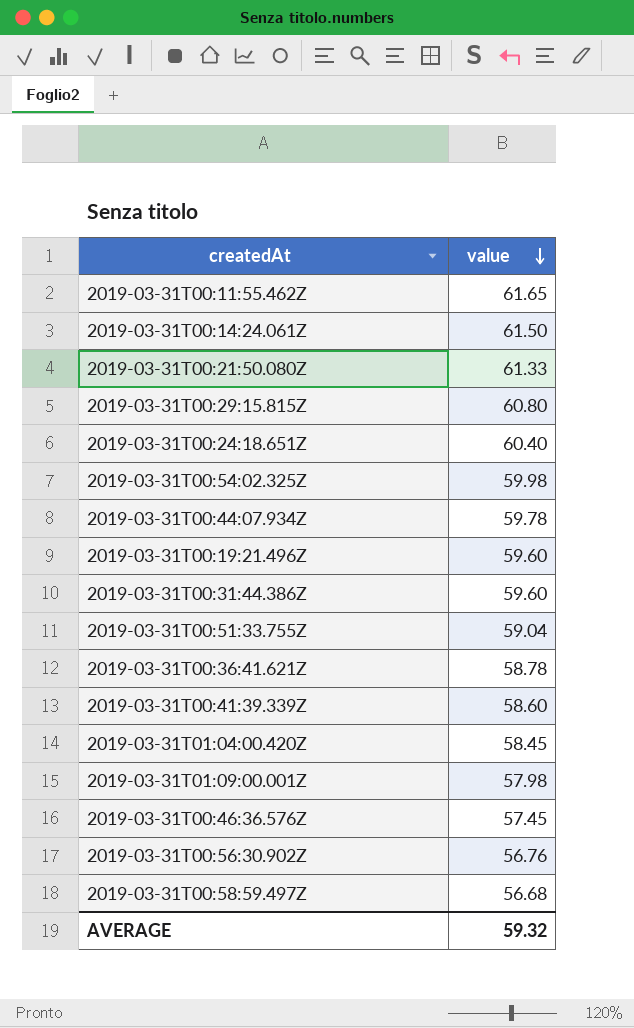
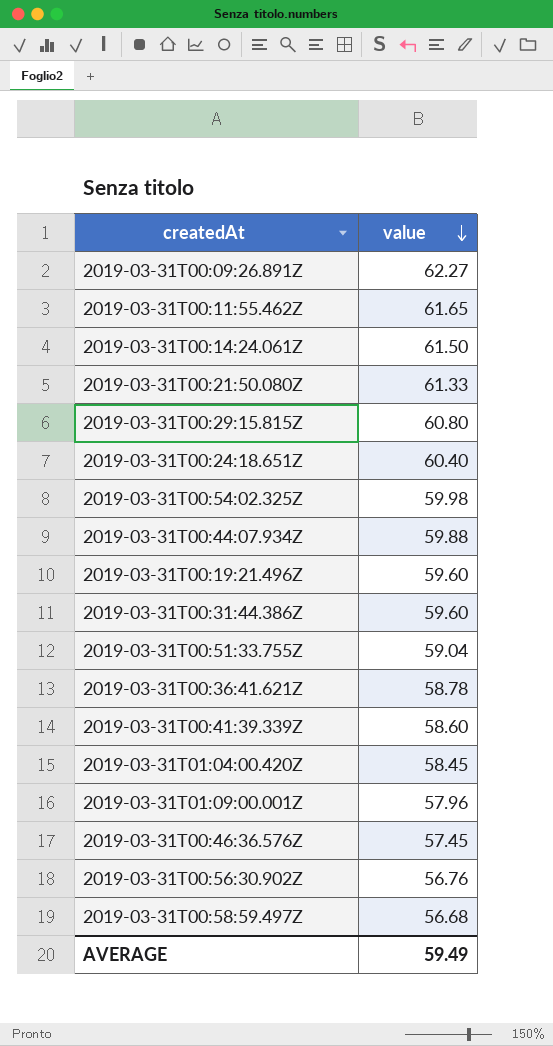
row 2019-03-31T00:09:26.891Z: none -> 62.27
2019-03-31T00:44:07.934Z | value: 59.78 -> 59.88
2019-03-31T01:09:00.001Z | value: 57.98 -> 57.96
AVERAGE | value: 59.32 -> 59.49

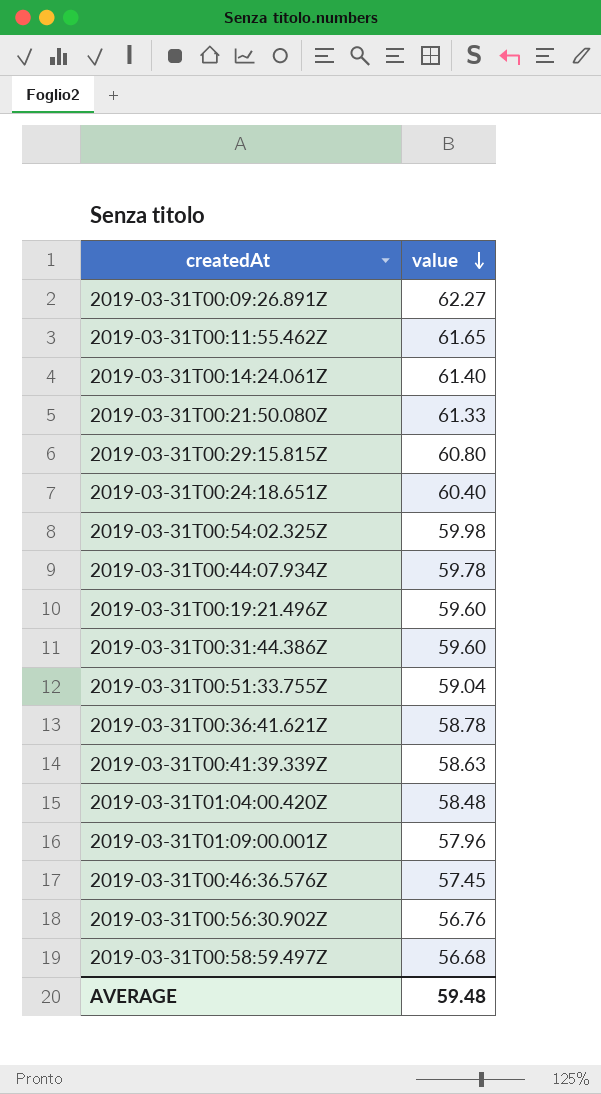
2019-03-31T00:14:24.061Z | value: 61.50 -> 61.40
2019-03-31T00:44:07.934Z | value: 59.88 -> 59.78
2019-03-31T00:41:39.339Z | value: 58.60 -> 58.63
2019-03-31T01:04:00.420Z | value: 58.45 -> 58.48
AVERAGE | value: 59.49 -> 59.48

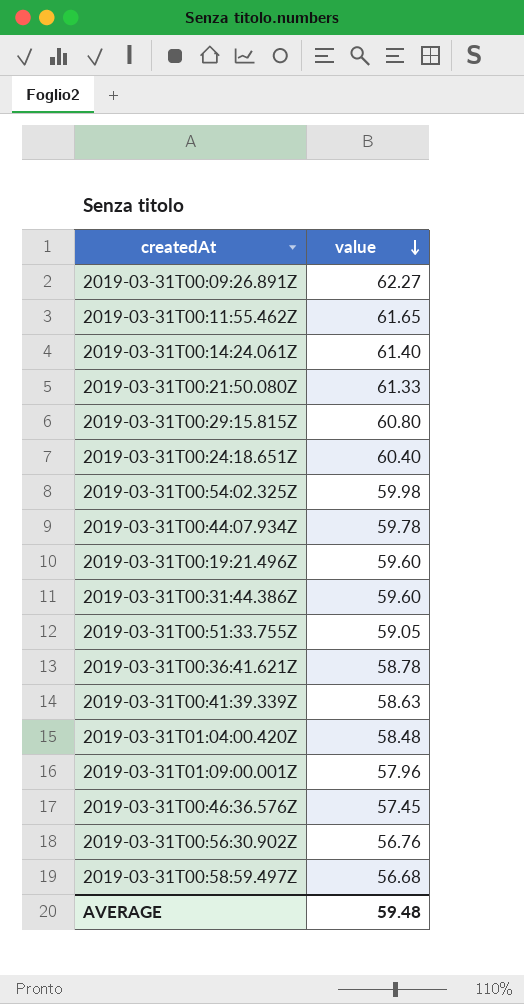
2019-03-31T00:51:33.755Z | value: 59.04 -> 59.05

